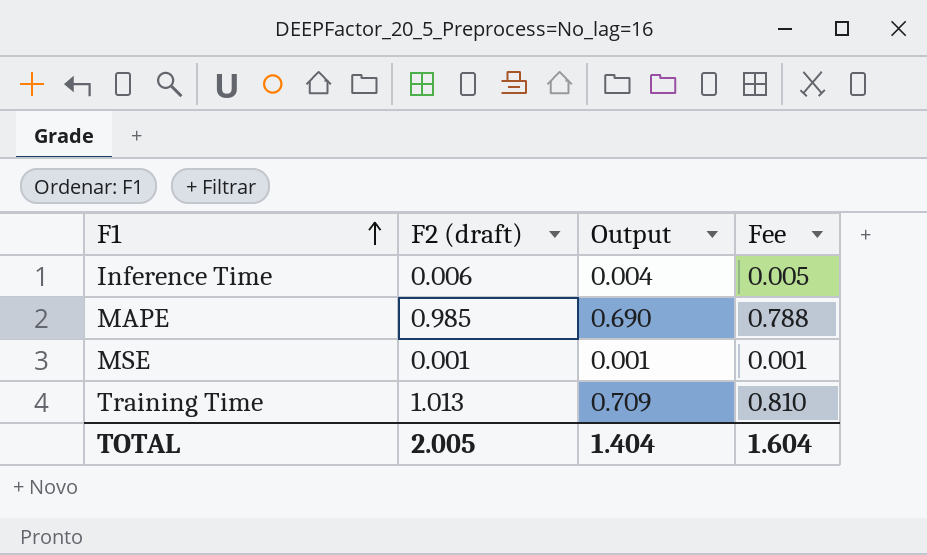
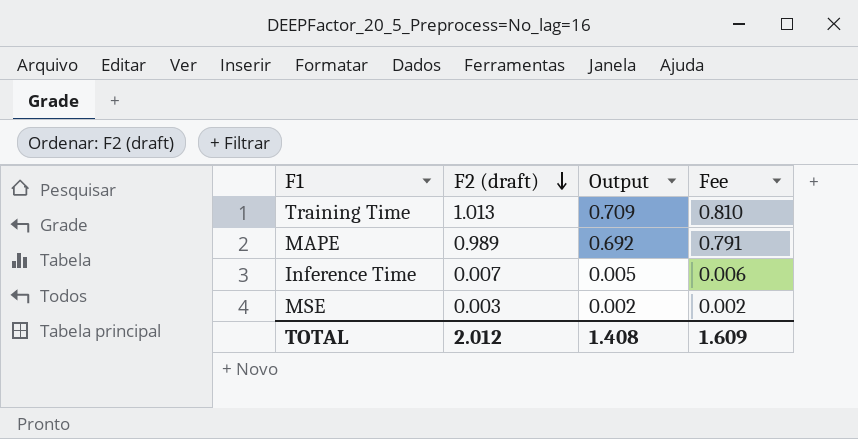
row order: F1 ascending -> F2 (draft) descending
MAPE | F2 (draft): 0.985 -> 0.989
MAPE | Output: 0.690 -> 0.692
MAPE | Fee: 0.788 -> 0.791
Inference Time | F2 (draft): 0.006 -> 0.007
Inference Time | Output: 0.004 -> 0.005
Inference Time | Fee: 0.005 -> 0.006
MSE | F2 (draft): 0.001 -> 0.003
MSE | Output: 0.001 -> 0.002
MSE | Fee: 0.001 -> 0.002
TOTAL | F2 (draft): 2.005 -> 2.012
TOTAL | Output: 1.404 -> 1.408
TOTAL | Fee: 1.604 -> 1.609

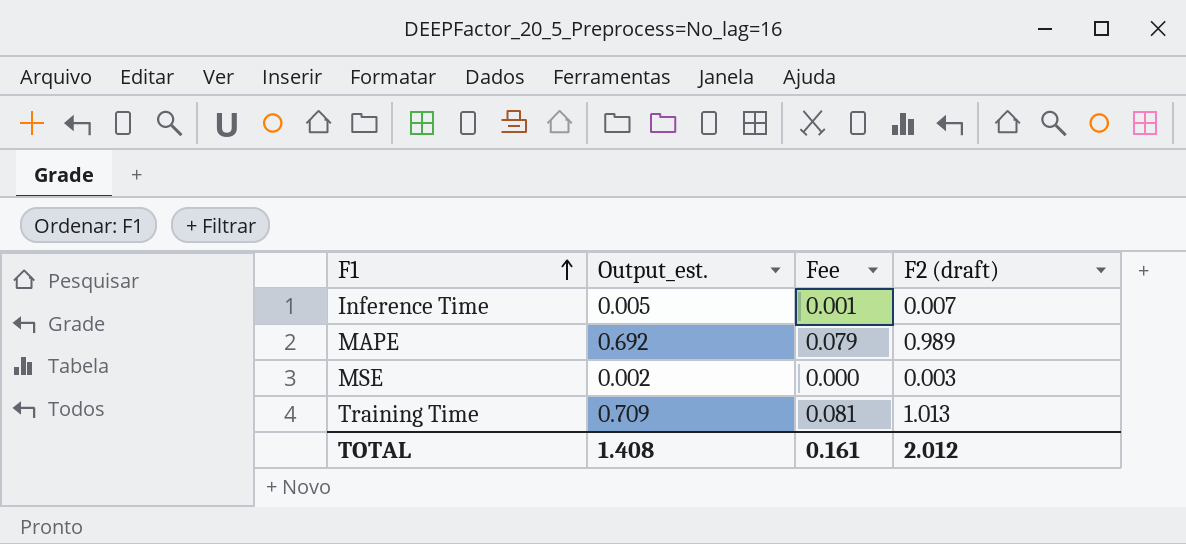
row order: F2 (draft) descending -> F1 ascending
column name: Output -> Output_est.
column Fee | formula: [F2 (draft)] * 0.8 -> [F2 (draft)] * 0.08
column F2 (draft) | position: 2 -> 4
TOTAL | Fee: 1.609 -> 0.161

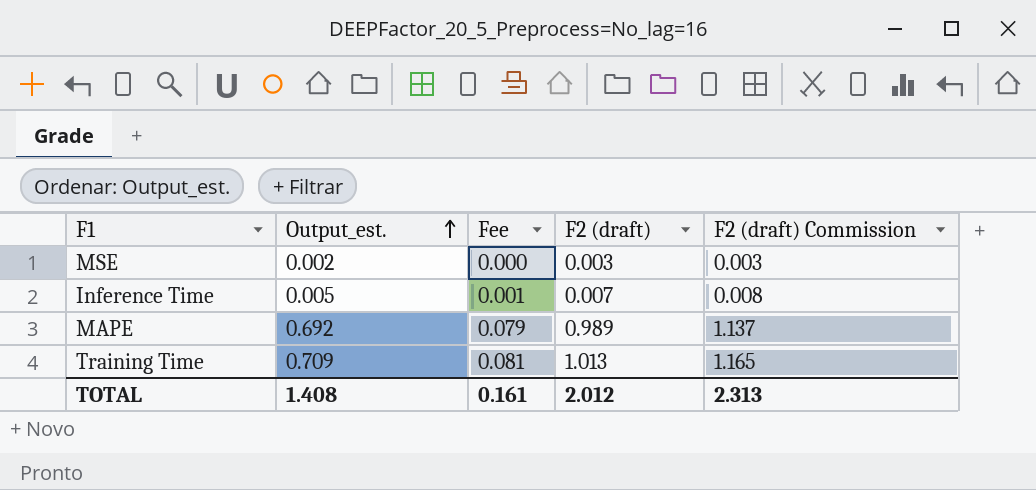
row order: F1 ascending -> Output_est. ascending
column F2 (draft) Commission | formula: none -> [F2 (draft)] * 1.15

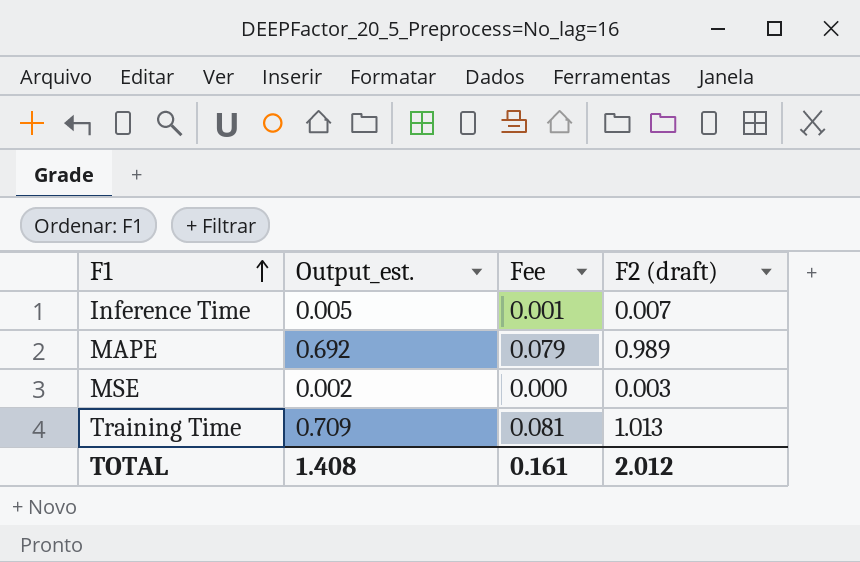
row order: Output_est. ascending -> F1 ascending
column F2 (draft) Commission | formula: [F2 (draft)] * 1.15 -> none

